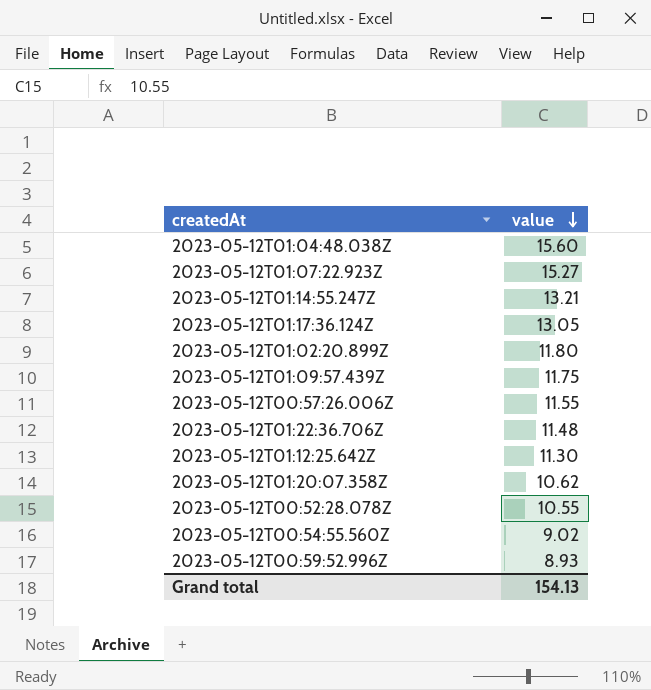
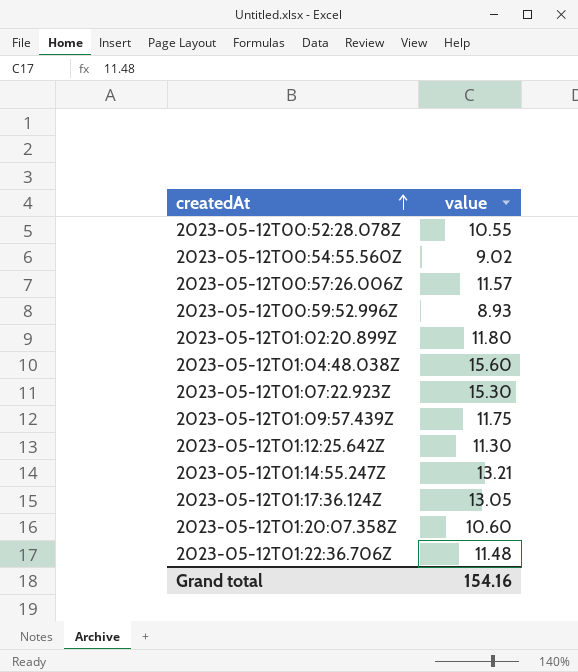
row order: value descending -> createdAt ascending
2023-05-12T00:57:26.006Z | value: 11.55 -> 11.57
2023-05-12T01:07:22.923Z | value: 15.27 -> 15.30
2023-05-12T01:20:07.358Z | value: 10.62 -> 10.60
Grand total | value: 154.13 -> 154.16

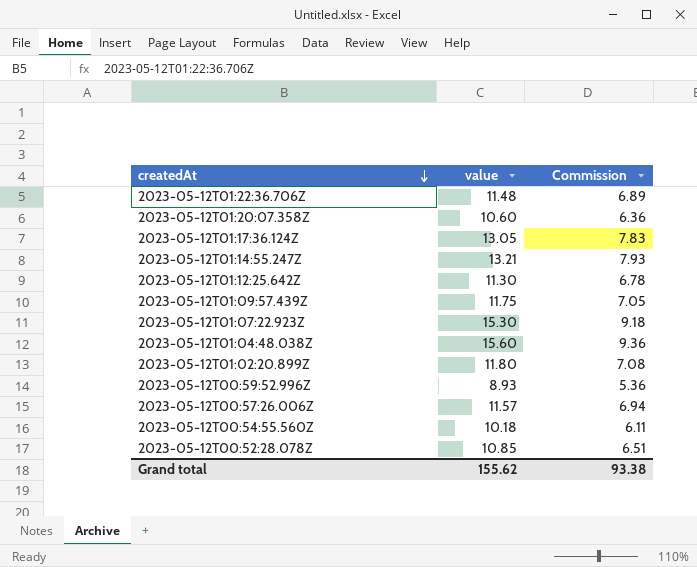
row order: createdAt ascending -> createdAt descending
column Commission | formula: none -> [value] * 0.6
2023-05-12T00:54:55.560Z | value: 9.02 -> 10.18
2023-05-12T00:52:28.078Z | value: 10.55 -> 10.85
Grand total | value: 154.16 -> 155.62

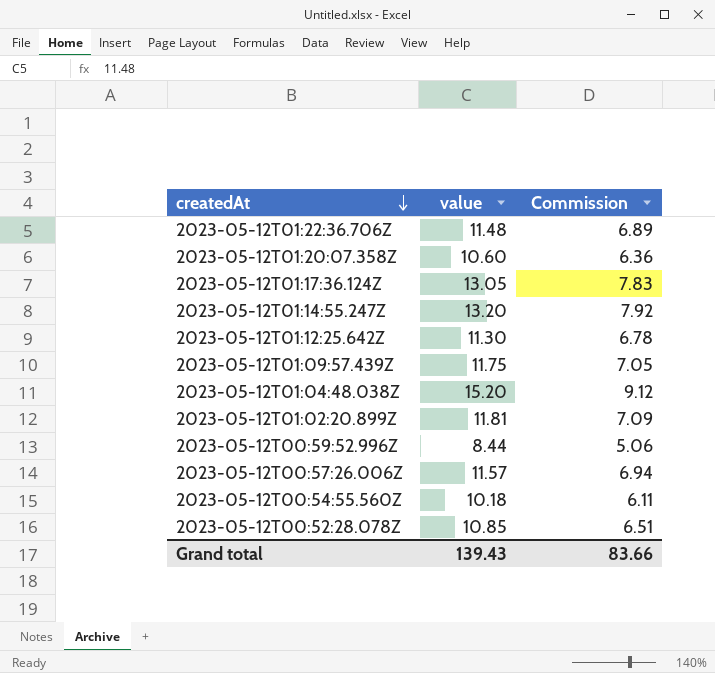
row 2023-05-12T01:07:22.923Z: 15.30 | 9.18 -> none
2023-05-12T01:14:55.247Z | value: 13.21 -> 13.20
2023-05-12T01:14:55.247Z | Commission: 7.93 -> 7.92
2023-05-12T01:04:48.038Z | value: 15.60 -> 15.20
2023-05-12T01:04:48.038Z | Commission: 9.36 -> 9.12
2023-05-12T01:02:20.899Z | value: 11.80 -> 11.81
2023-05-12T01:02:20.899Z | Commission: 7.08 -> 7.09
2023-05-12T00:59:52.996Z | value: 8.93 -> 8.44
2023-05-12T00:59:52.996Z | Commission: 5.36 -> 5.06
Grand total | value: 155.62 -> 139.43
Grand total | Commission: 93.38 -> 83.66

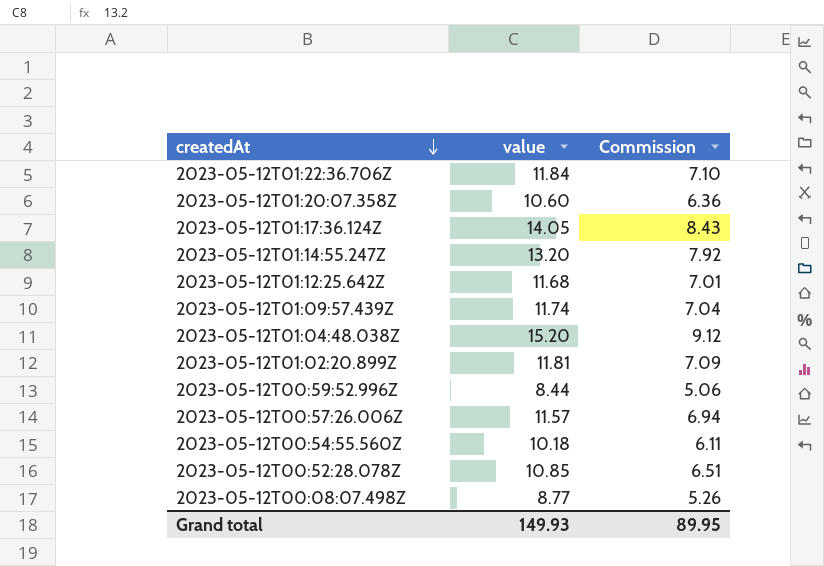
2023-05-12T01:22:36.706Z | value: 11.48 -> 11.84
2023-05-12T01:22:36.706Z | Commission: 6.89 -> 7.10
2023-05-12T01:17:36.124Z | value: 13.05 -> 14.05
2023-05-12T01:17:36.124Z | Commission: 7.83 -> 8.43
2023-05-12T01:12:25.642Z | value: 11.30 -> 11.68
2023-05-12T01:12:25.642Z | Commission: 6.78 -> 7.01
2023-05-12T01:09:57.439Z | value: 11.75 -> 11.74
2023-05-12T01:09:57.439Z | Commission: 7.05 -> 7.04
row 2023-05-12T00:08:07.498Z: none -> 8.77 | 5.26
Grand total | value: 139.43 -> 149.93
Grand total | Commission: 83.66 -> 89.95

